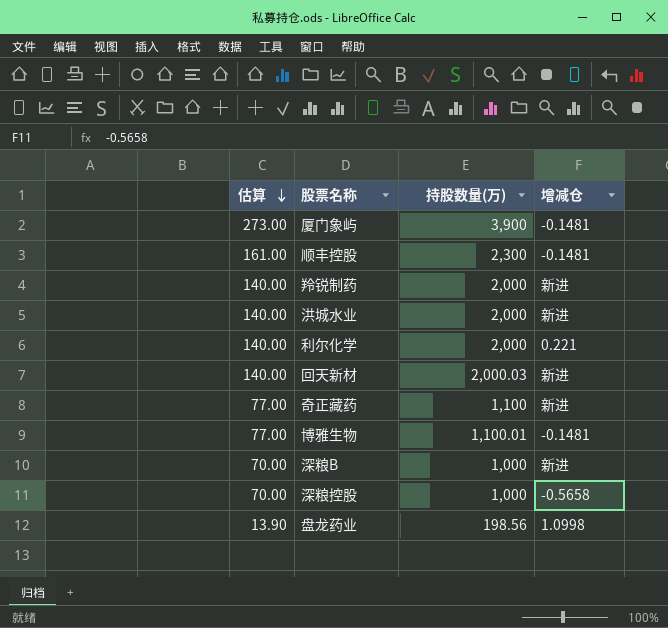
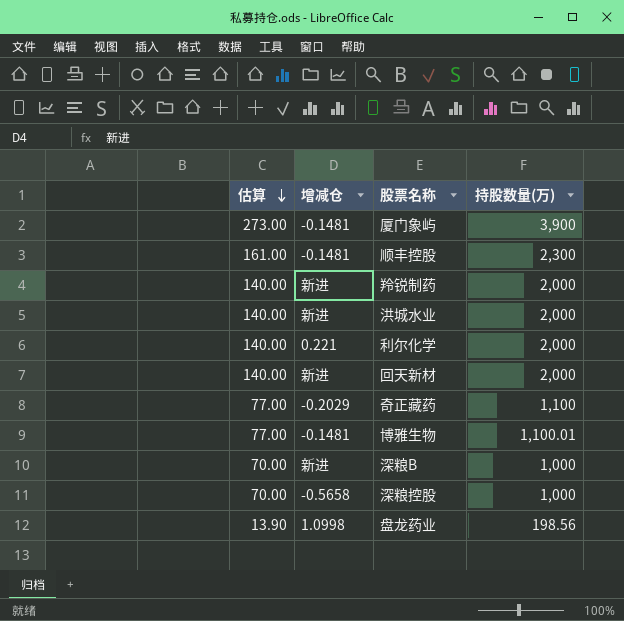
column 增减仓 | position: 4 -> 2
回天新材 | 持股数量(万): 2,000.03 -> 2,000
奇正藏药 | 增减仓: 新进 -> -0.2029

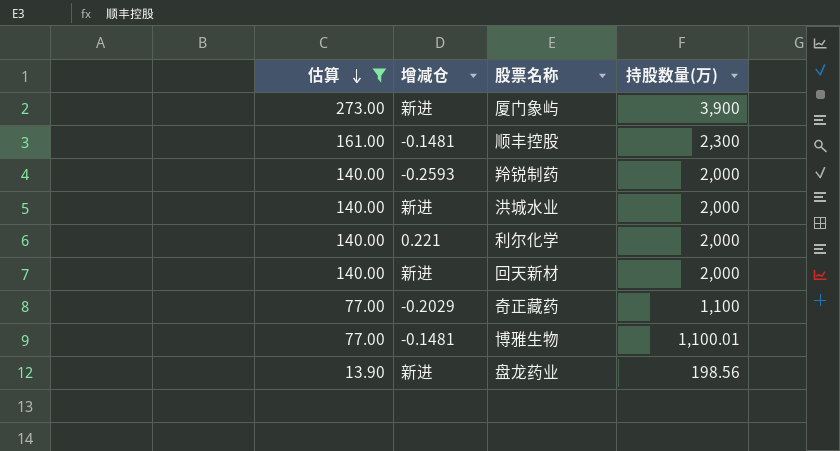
filter: none -> 估算 != 70.00
厦门象屿 | 增减仓: -0.1481 -> 新进
羚锐制药 | 增减仓: 新进 -> -0.2593
盘龙药业 | 增减仓: 1.0998 -> 新进

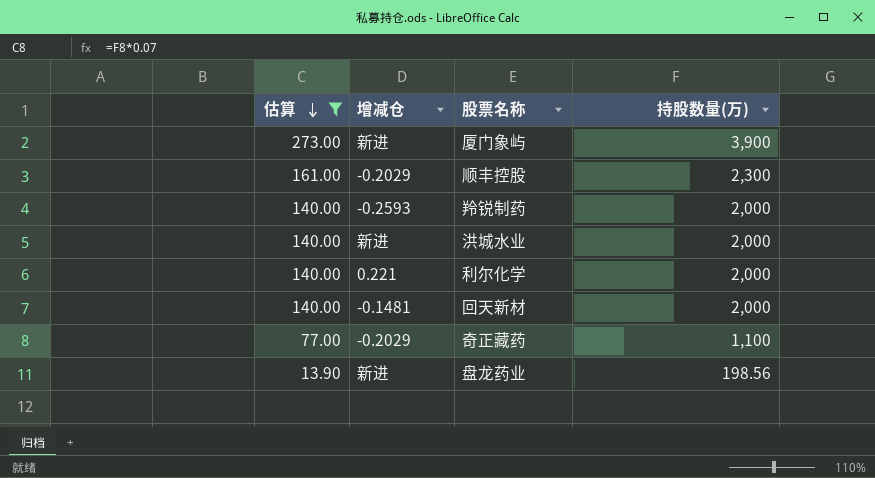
row 博雅生物: 77.00 | -0.1481 | 1,100.01 -> none
顺丰控股 | 增减仓: -0.1481 -> -0.2029
回天新材 | 增减仓: 新进 -> -0.1481

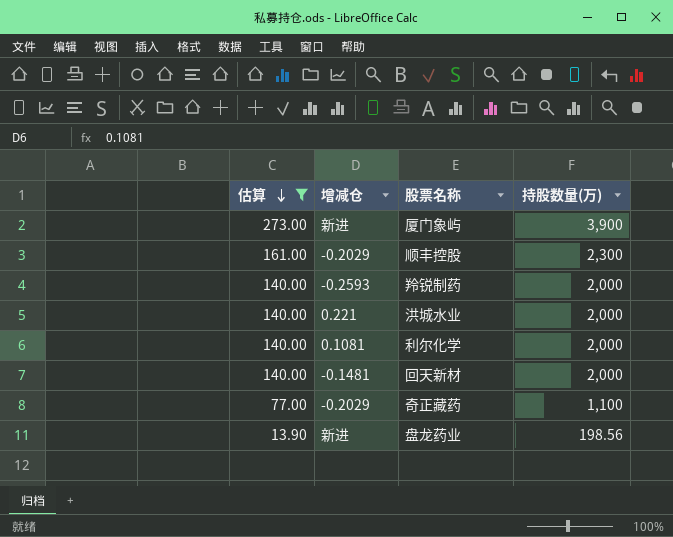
洪城水业 | 增减仓: 新进 -> 0.221
利尔化学 | 增减仓: 0.221 -> 0.1081

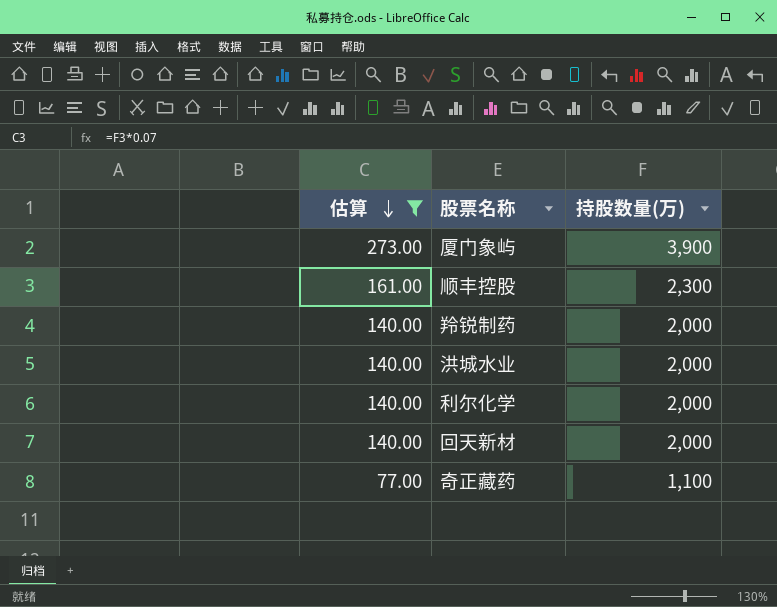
column 增减仓 | position: 2 -> none
row 盘龙药业: 13.90 | 新进 | 198.56 -> none

